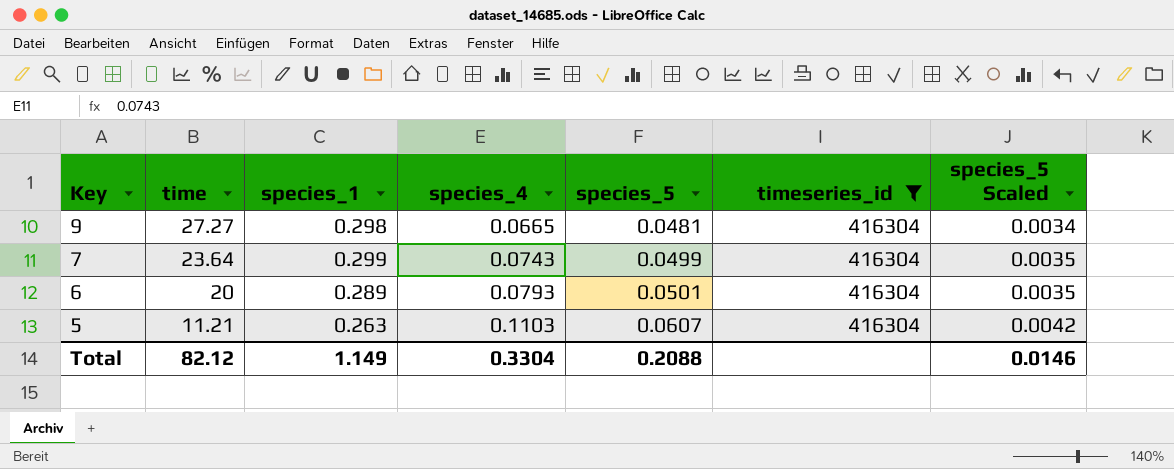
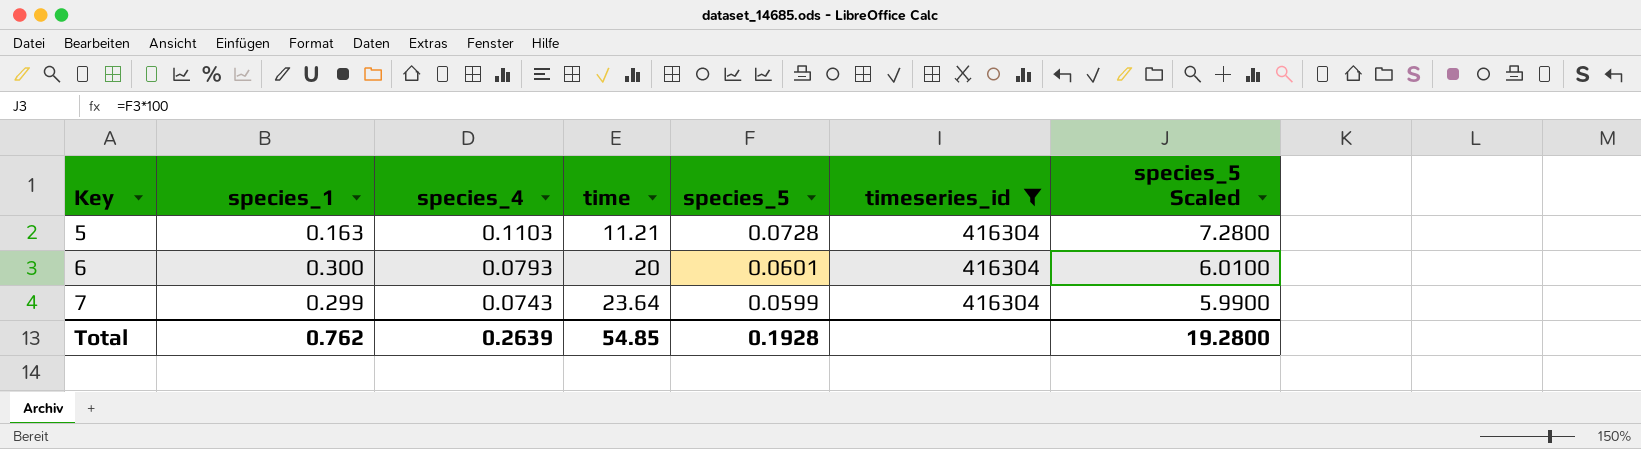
row order: Key descending -> Key ascending
column time | position: 2 -> 4
column species_5 Scaled | formula: [species_5] * 0.07 -> [species_5] * 100
row 9: 27.27 | 0.298 | 0.0665 | 0.0481 | 416304 | 0.0034 -> none
5 | species_1: 0.263 -> 0.163
5 | species_5: 0.0607 -> 0.0728
6 | species_1: 0.289 -> 0.300
6 | species_5: 0.0501 -> 0.0601
7 | species_5: 0.0499 -> 0.0599
Total | species_1: 1.149 -> 0.762
Total | species_4: 0.3304 -> 0.2639
Total | time: 82.12 -> 54.85
Total | species_5: 0.2088 -> 0.1928
Total | species_5 Scaled: 0.0146 -> 19.2800

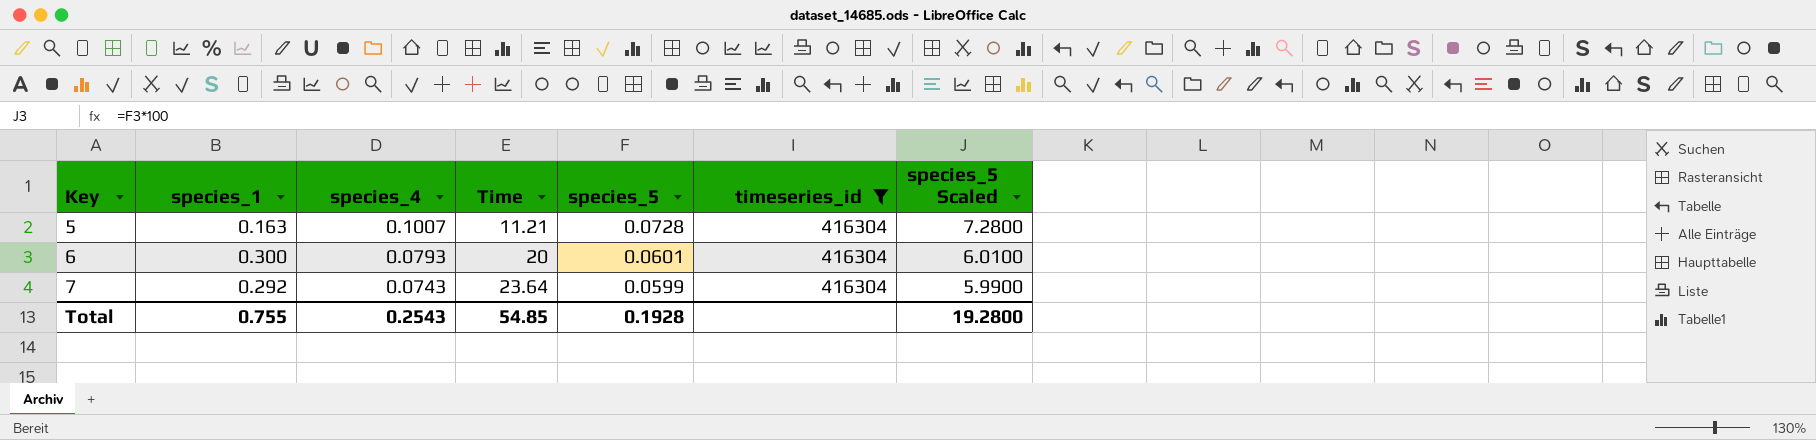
column name: time -> Time
5 | species_4: 0.1103 -> 0.1007
7 | species_1: 0.299 -> 0.292
Total | species_1: 0.762 -> 0.755
Total | species_4: 0.2639 -> 0.2543

